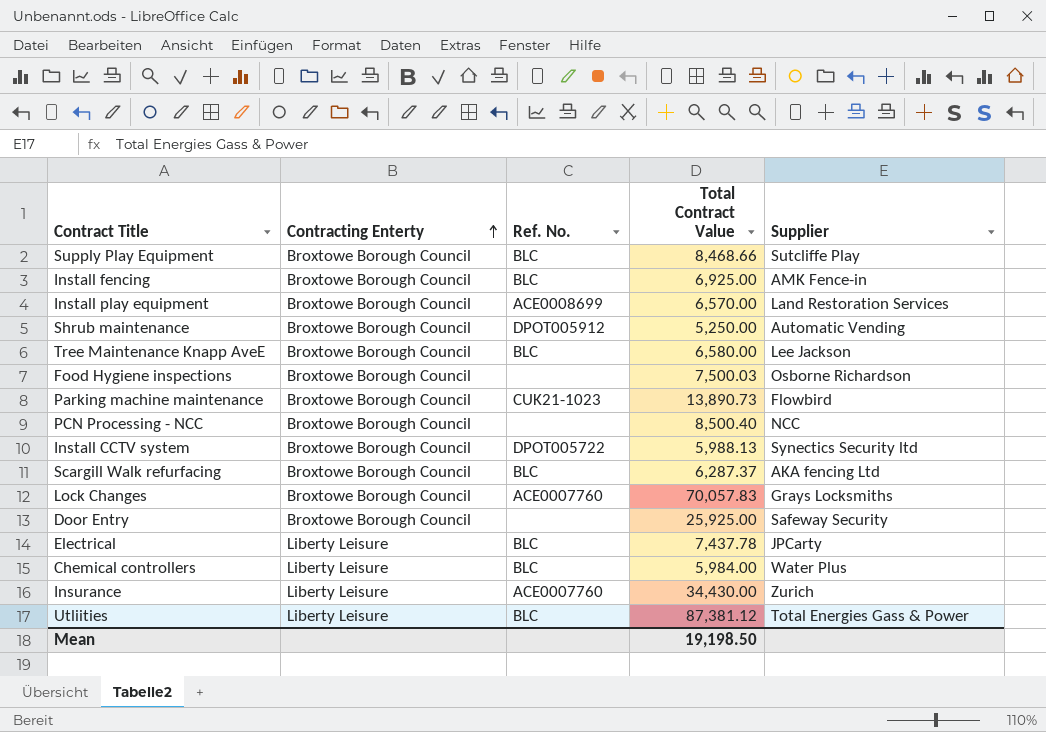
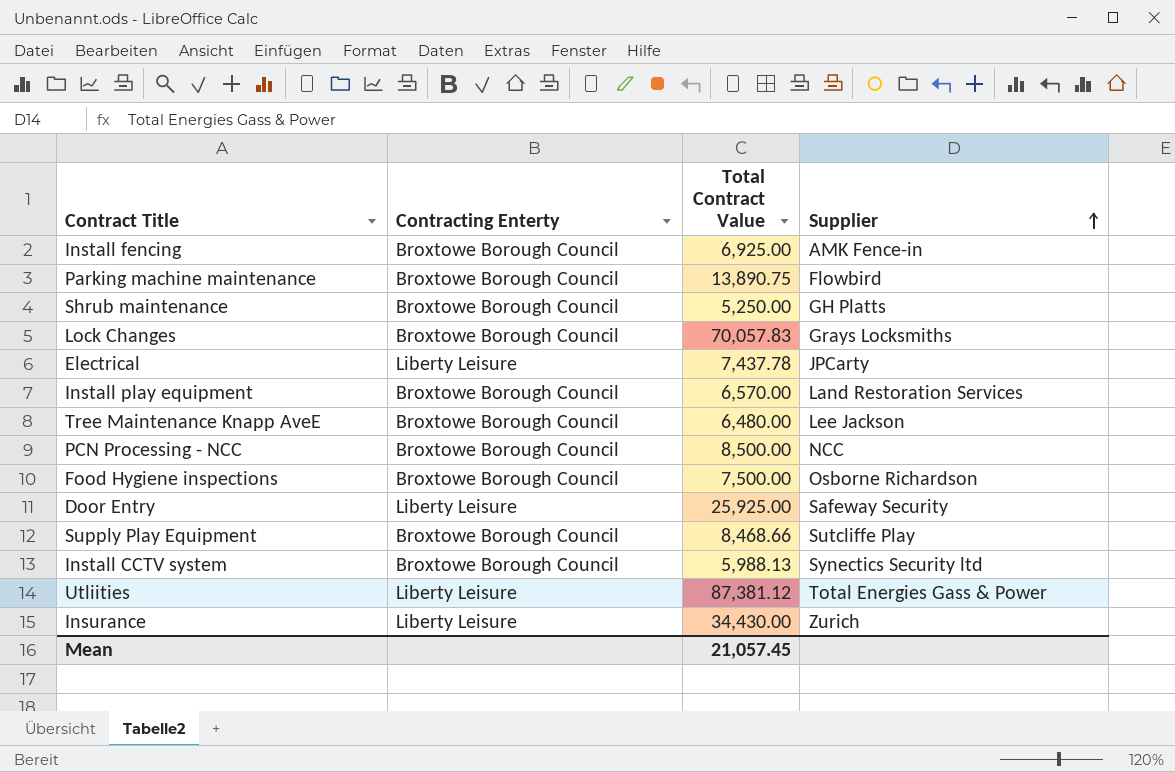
row order: Contracting Enterty ascending -> Supplier ascending
column Ref. No. | position: 3 -> none
row Scargill Walk refurfacing: Broxtowe Borough Council | BLC | 6,287.37 | AKA fencing Ltd -> none
row Chemical controllers: Liberty Leisure | BLC | 5,984.00 | Water Plus -> none
Parking machine maintenance | Total Contract Value: 13,890.73 -> 13,890.75
Shrub maintenance | Supplier: Automatic Vending -> GH Platts
Tree Maintenance Knapp AveE | Total Contract Value: 6,580.00 -> 6,480.00
PCN Processing - NCC | Total Contract Value: 8,500.40 -> 8,500.00
Food Hygiene inspections | Total Contract Value: 7,500.03 -> 7,500.00
Door Entry | Contracting Enterty: Broxtowe Borough Council -> Liberty Leisure
Mean | Total Contract Value: 19,198.50 -> 21,057.45

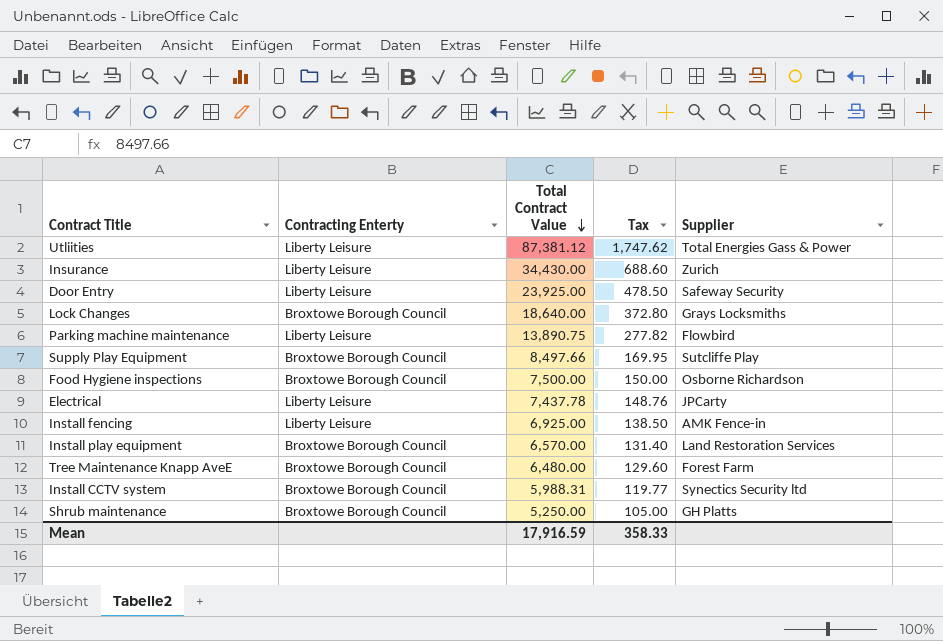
row order: Supplier ascending -> Total Contract Value descending
column Tax | formula: none -> [Total Contract Value] * 0.02
row PCN Processing - NCC: Broxtowe Borough Council | 8,500.00 | NCC -> none
Door Entry | Total Contract Value: 25,925.00 -> 23,925.00
Lock Changes | Total Contract Value: 70,057.83 -> 18,640.00
Parking machine maintenance | Contracting Enterty: Broxtowe Borough Council -> Liberty Leisure
Supply Play Equipment | Total Contract Value: 8,468.66 -> 8,497.66
Install fencing | Contracting Enterty: Broxtowe Borough Council -> Liberty Leisure
Tree Maintenance Knapp AveE | Supplier: Lee Jackson -> Forest Farm
Install CCTV system | Total Contract Value: 5,988.13 -> 5,988.31
Mean | Total Contract Value: 21,057.45 -> 17,916.59

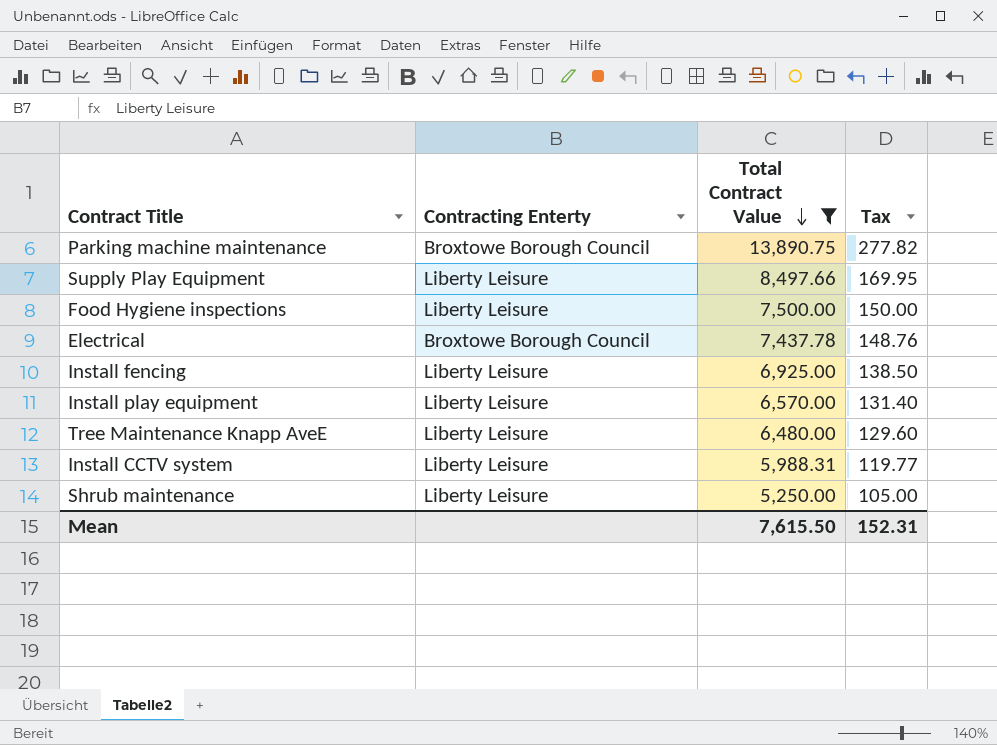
filter: none -> Total Contract Value <= 13,890.75
column Supplier | position: 5 -> none
Parking machine maintenance | Contracting Enterty: Liberty Leisure -> Broxtowe Borough Council
Supply Play Equipment | Contracting Enterty: Broxtowe Borough Council -> Liberty Leisure
Food Hygiene inspections | Contracting Enterty: Broxtowe Borough Council -> Liberty Leisure
Electrical | Contracting Enterty: Liberty Leisure -> Broxtowe Borough Council
Install play equipment | Contracting Enterty: Broxtowe Borough Council -> Liberty Leisure
Tree Maintenance Knapp AveE | Contracting Enterty: Broxtowe Borough Council -> Liberty Leisure
Install CCTV system | Contracting Enterty: Broxtowe Borough Council -> Liberty Leisure
Shrub maintenance | Contracting Enterty: Broxtowe Borough Council -> Liberty Leisure
Mean | Total Contract Value: 17,916.59 -> 7,615.50
Mean | Tax: 358.33 -> 152.31

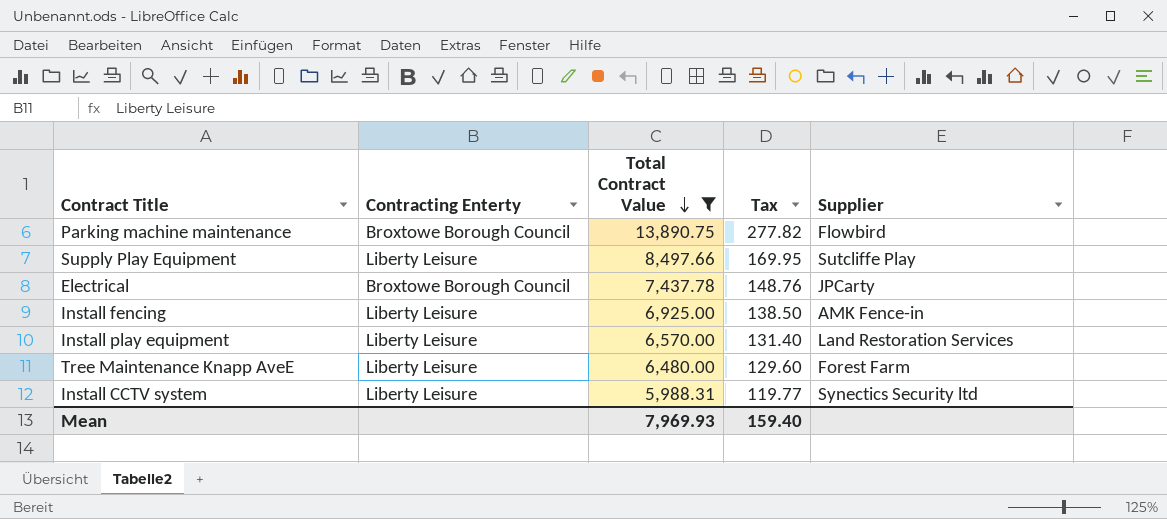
column Supplier | position: none -> 5
row Food Hygiene inspections: Liberty Leisure | 7,500.00 | 150.00 -> none
row Shrub maintenance: Liberty Leisure | 5,250.00 | 105.00 -> none
Mean | Total Contract Value: 7,615.50 -> 7,969.93
Mean | Tax: 152.31 -> 159.40

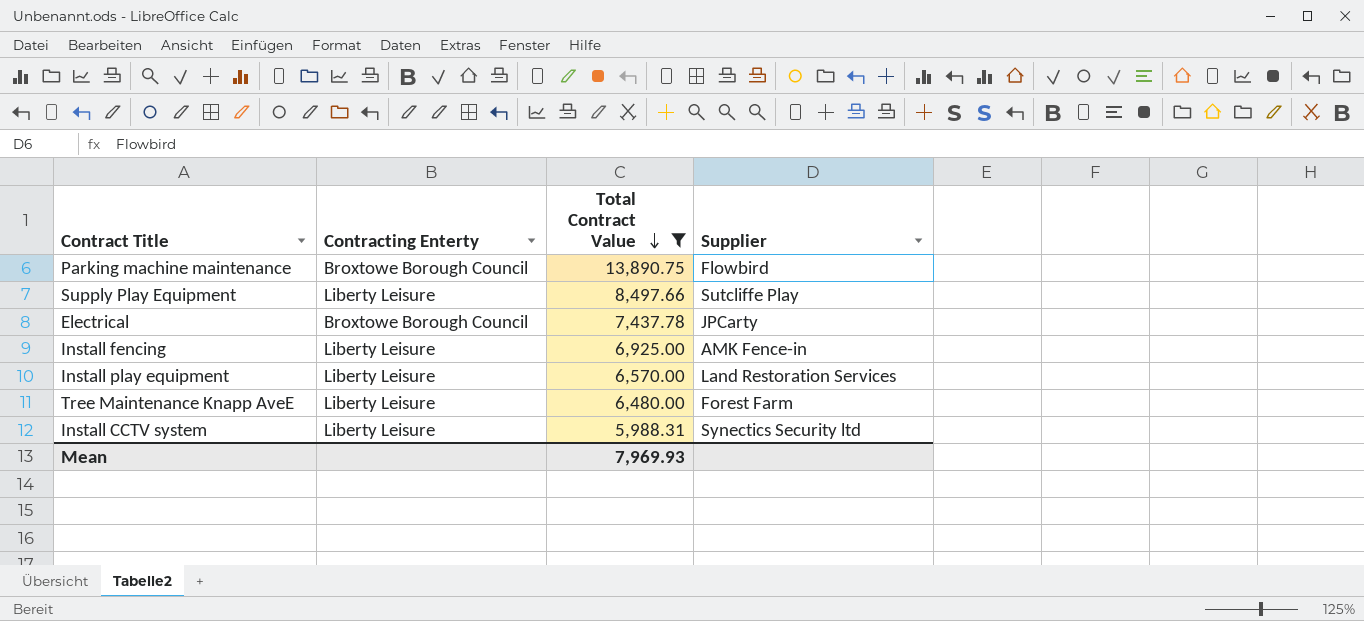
column Tax | formula: [Total Contract Value] * 0.02 -> none

